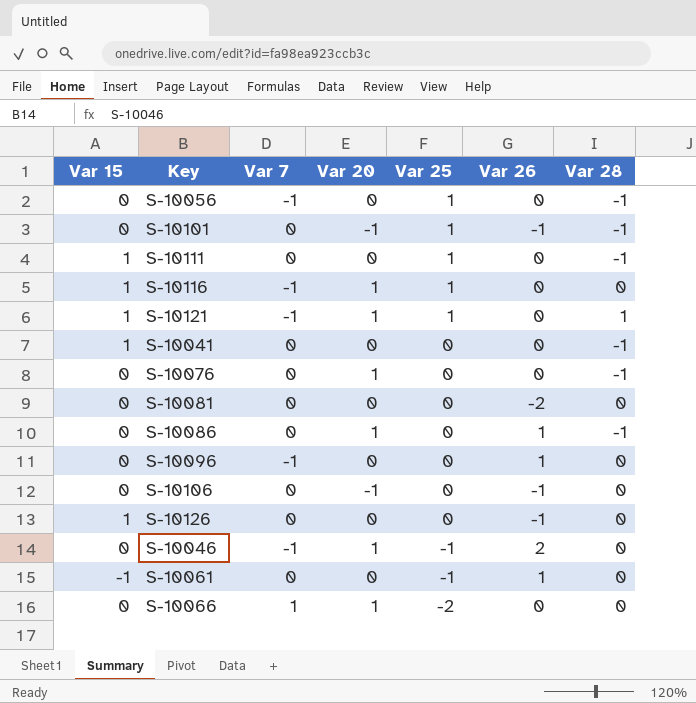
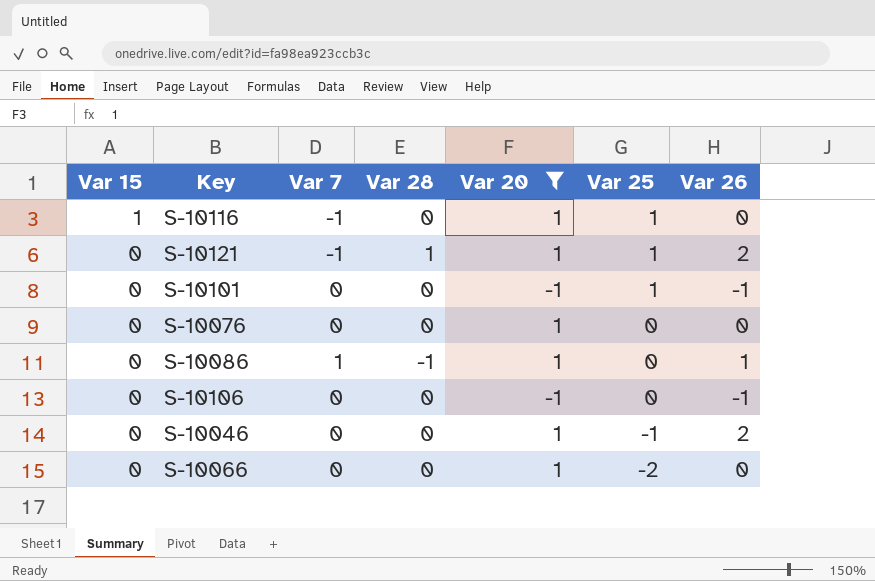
filter: none -> Var 20 != 0
row order: Var 25 descending -> Var 15 descending
column Var 28 | position: 7 -> 4
S-10121 | Var 15: 1 -> 0
S-10121 | Var 26: 0 -> 2
S-10101 | Var 28: -1 -> 0
S-10076 | Var 28: -1 -> 0
S-10086 | Var 7: 0 -> 1
S-10046 | Var 7: -1 -> 0
S-10066 | Var 7: 1 -> 0

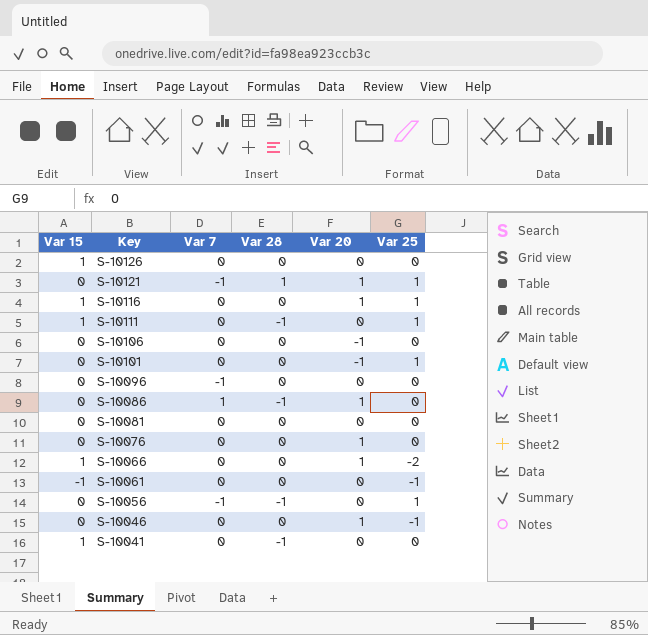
filter: Var 20 != 0 -> none
row order: Var 15 descending -> Key descending
column Var 26 | position: 7 -> none
S-10116 | Var 7: -1 -> 0
S-10066 | Var 15: 0 -> 1

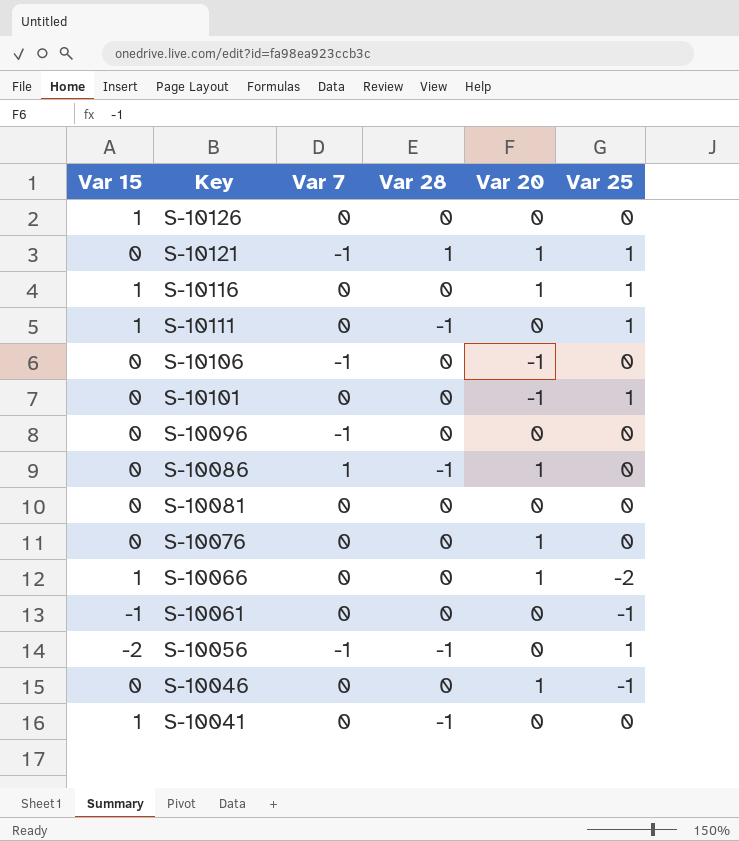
S-10106 | Var 7: 0 -> -1
S-10056 | Var 15: 0 -> -2

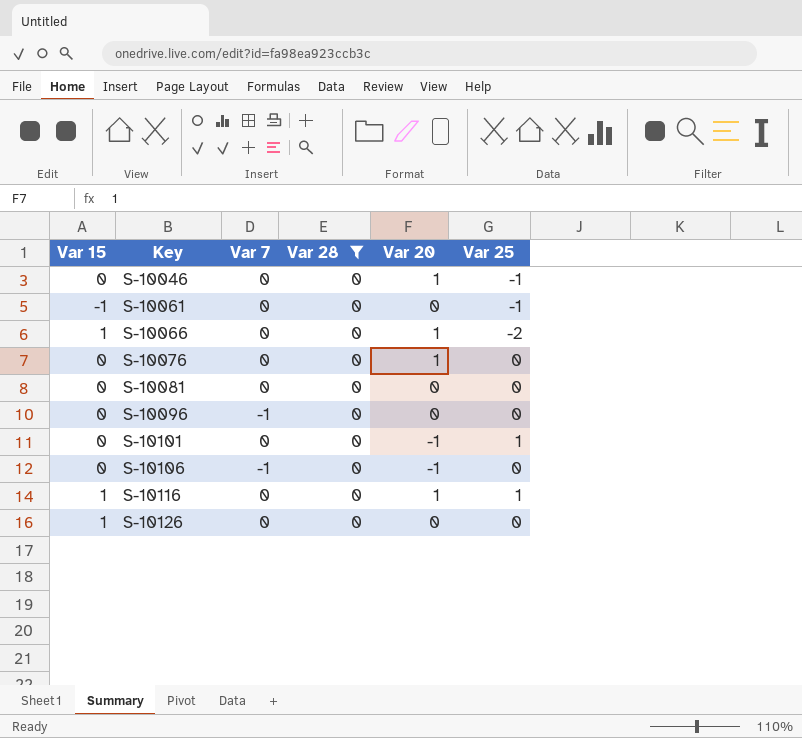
filter: none -> Var 28 = 0
row order: Key descending -> Key ascending

